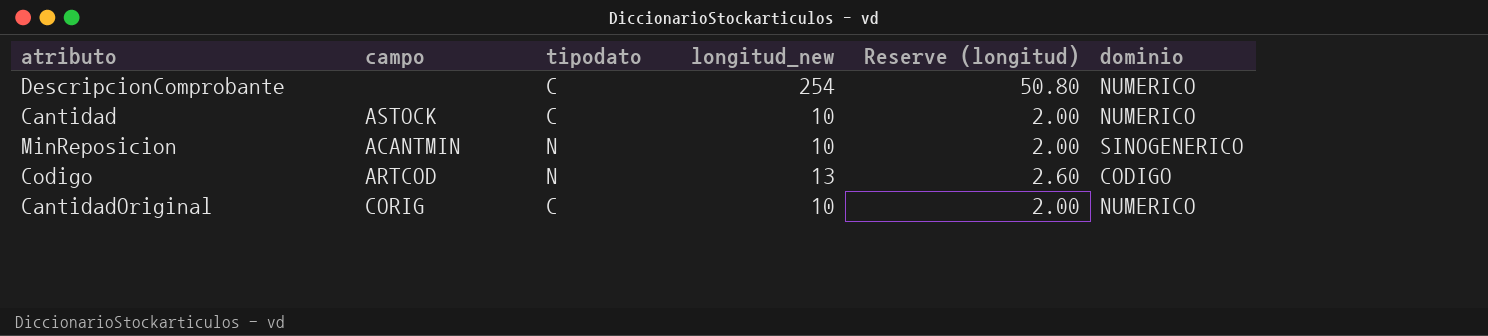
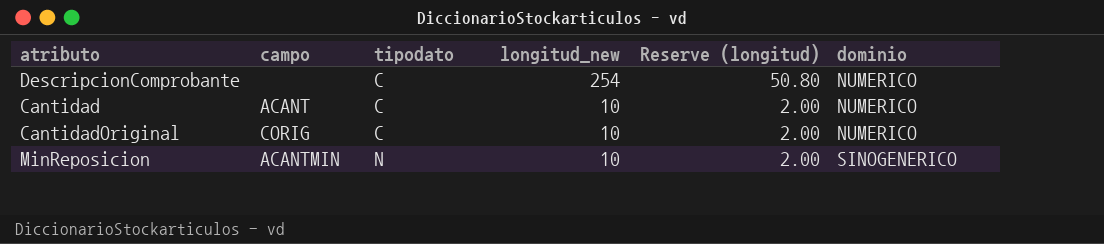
row order: none -> tipodato ascending
row Codigo: ARTCOD | N | 13 | 2.60 | CODIGO -> none
Cantidad | campo: ASTOCK -> ACANT

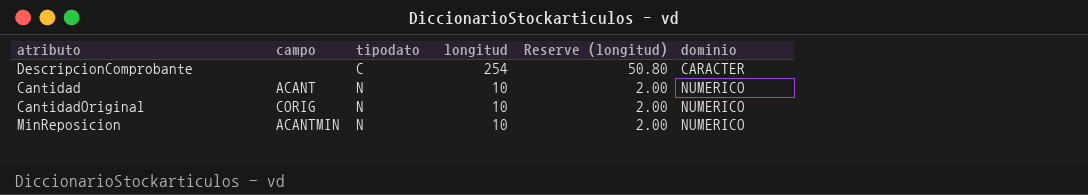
column name: longitud_new -> longitud
DescripcionComprobante | dominio: NUMERICO -> CARACTER
Cantidad | tipodato: C -> N
CantidadOriginal | tipodato: C -> N
MinReposicion | dominio: SINOGENERICO -> NUMERICO

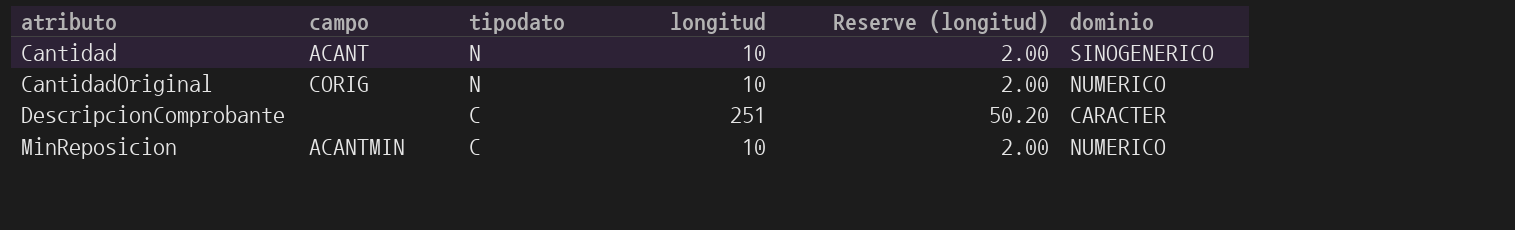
row order: tipodato ascending -> atributo ascending
Cantidad | dominio: NUMERICO -> SINOGENERICO
DescripcionComprobante | longitud: 254 -> 251
DescripcionComprobante | Reserve (longitud): 50.80 -> 50.20
MinReposicion | tipodato: N -> C

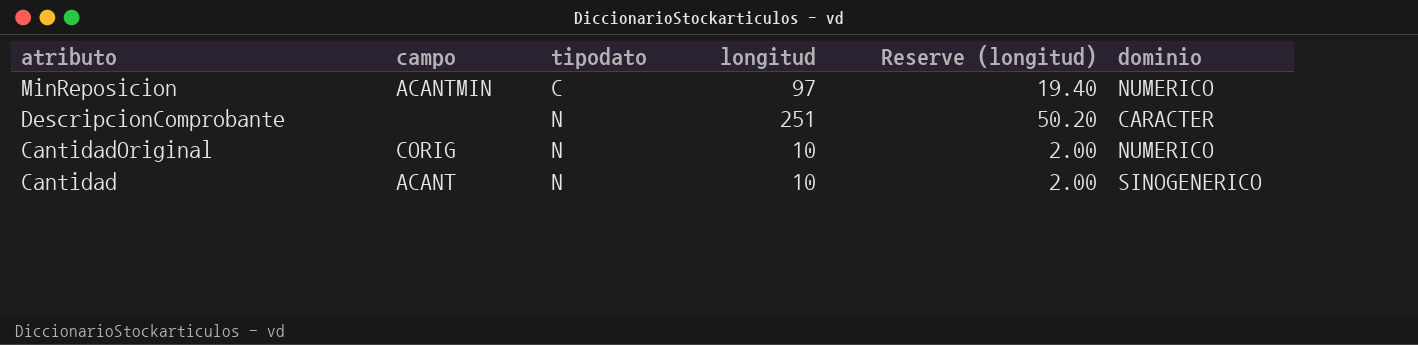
row order: atributo ascending -> atributo descending
MinReposicion | longitud: 10 -> 97
MinReposicion | Reserve (longitud): 2.00 -> 19.40
DescripcionComprobante | tipodato: C -> N

